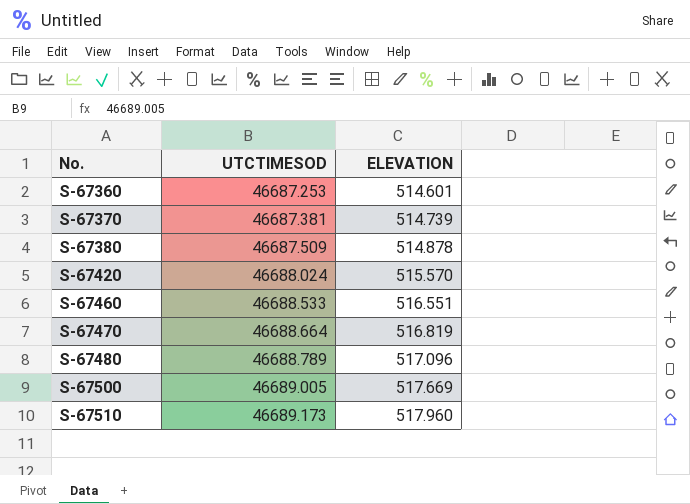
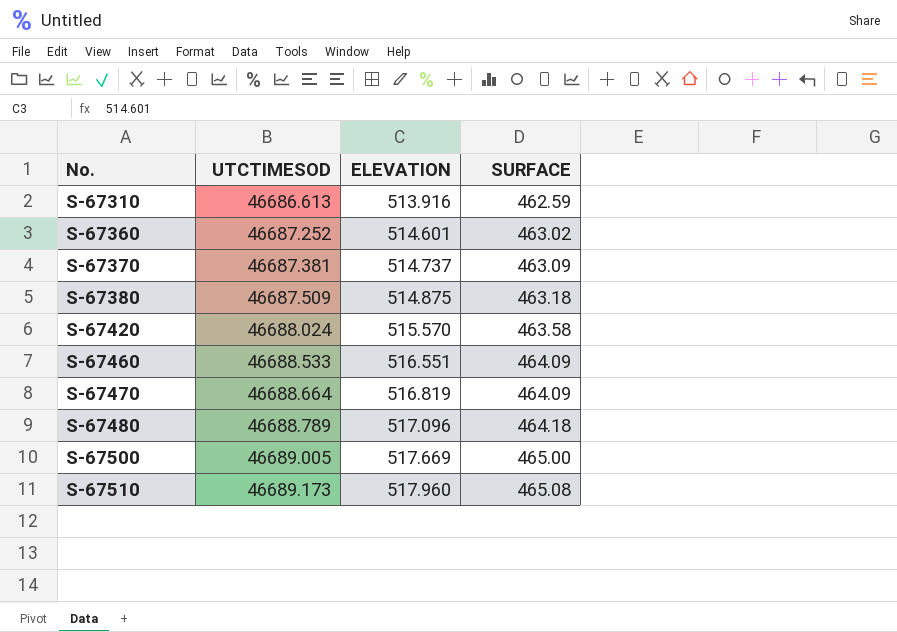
column SURFACE | position: none -> 4
row S-67310: none -> 46686.613 | 513.916 | 462.59
S-67360 | UTCTIMESOD: 46687.253 -> 46687.252
S-67370 | ELEVATION: 514.739 -> 514.737
S-67380 | ELEVATION: 514.878 -> 514.875

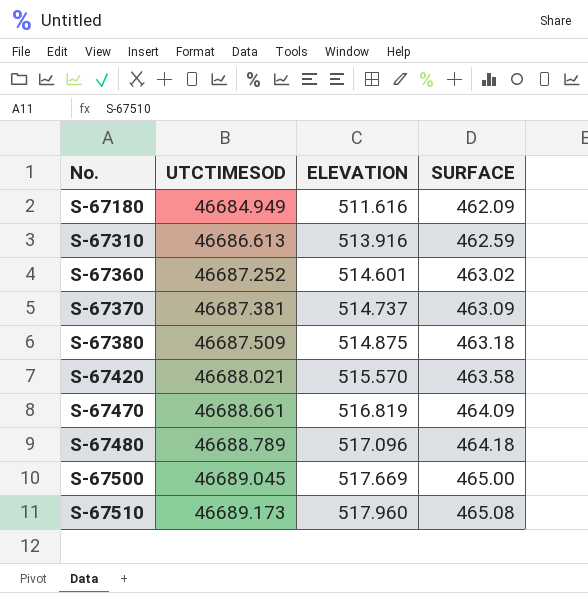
row S-67460: 46688.533 | 516.551 | 464.09 -> none
row S-67180: none -> 46684.949 | 511.616 | 462.09
S-67420 | UTCTIMESOD: 46688.024 -> 46688.021
S-67470 | UTCTIMESOD: 46688.664 -> 46688.661
S-67500 | UTCTIMESOD: 46689.005 -> 46689.045

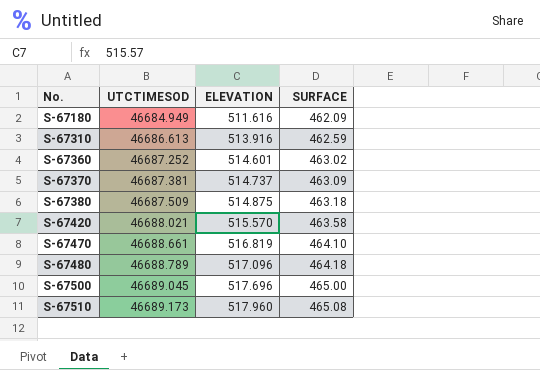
S-67470 | SURFACE: 464.09 -> 464.10
S-67500 | ELEVATION: 517.669 -> 517.696

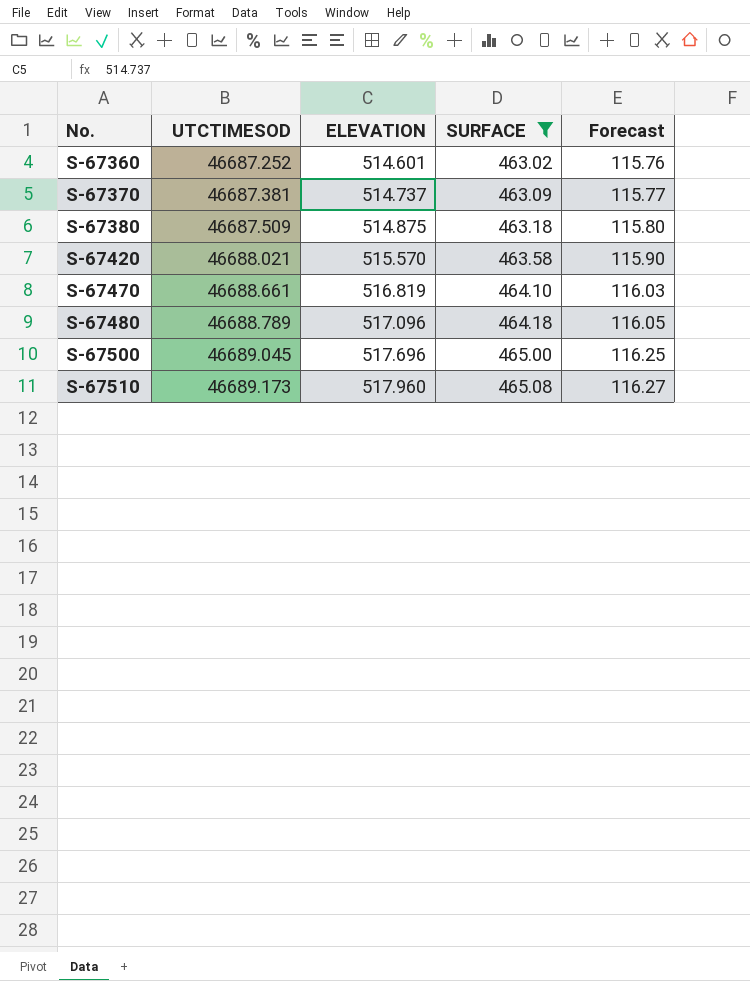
filter: none -> SURFACE >= 463.02
column Forecast | formula: none -> [SURFACE] * 0.25

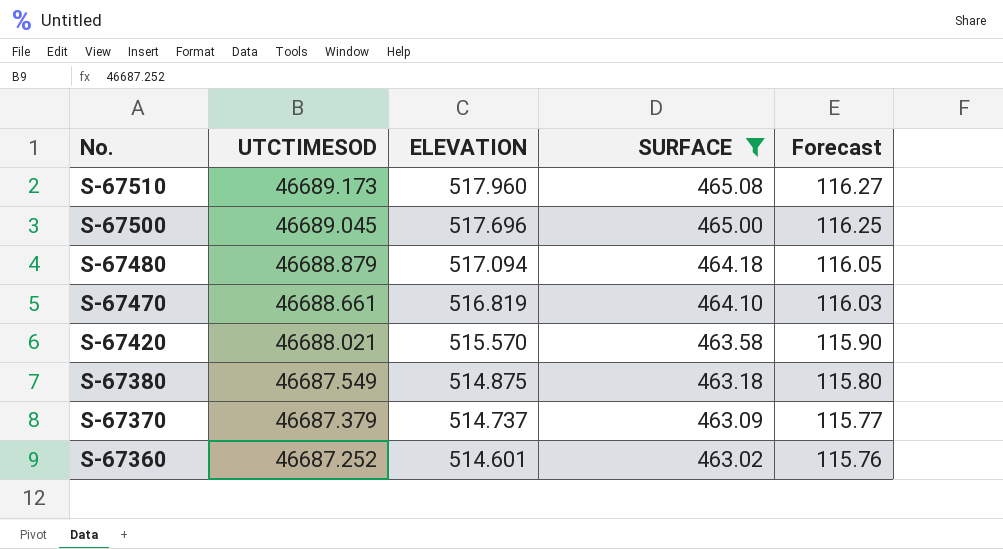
row order: No. ascending -> No. descending
S-67480 | UTCTIMESOD: 46688.789 -> 46688.879
S-67480 | ELEVATION: 517.096 -> 517.094
S-67380 | UTCTIMESOD: 46687.509 -> 46687.549
S-67370 | UTCTIMESOD: 46687.381 -> 46687.379

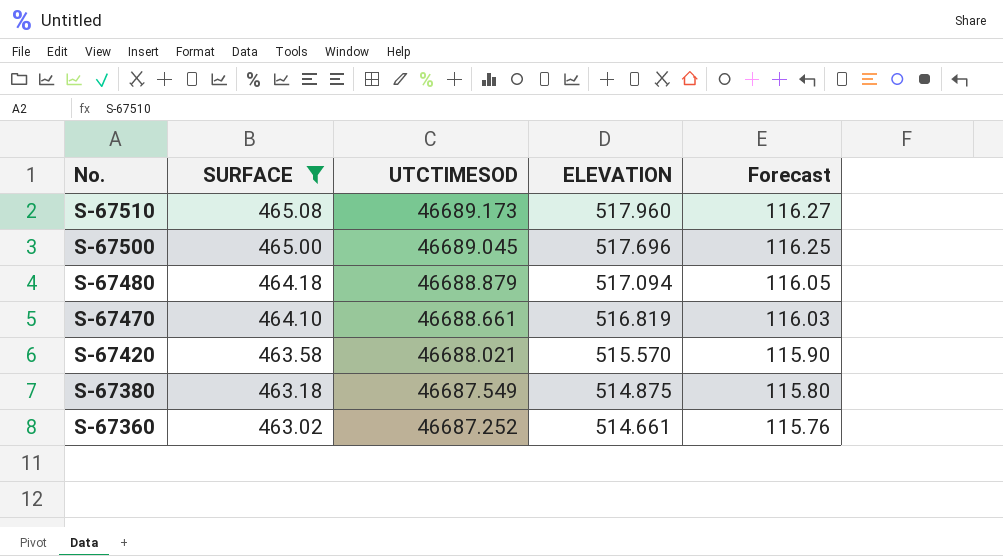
column SURFACE | position: 4 -> 2
row S-67370: 46687.379 | 514.737 | 463.09 | 115.77 -> none
S-67360 | ELEVATION: 514.601 -> 514.661

